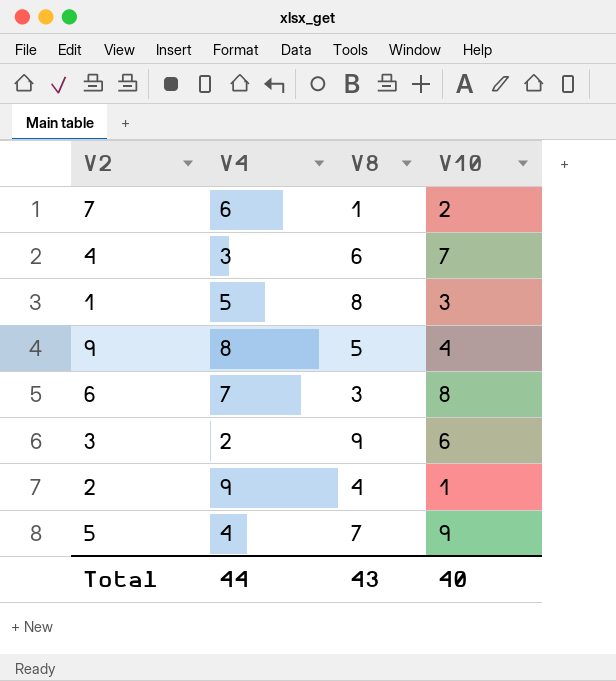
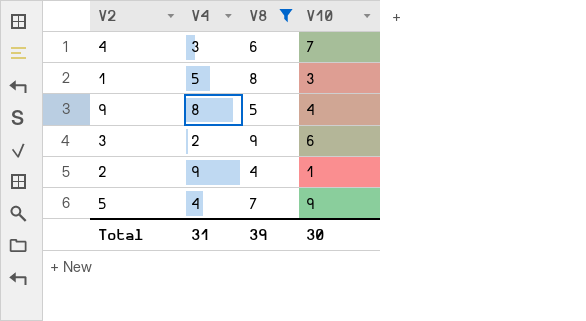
filter: none -> V8 >= 4
Total | V4: 44 -> 31
Total | V8: 43 -> 39
Total | V10: 40 -> 30

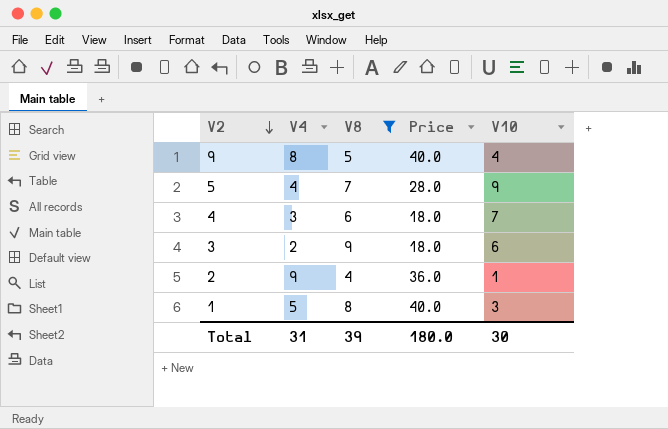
row order: none -> V2 descending
column Price | formula: none -> [V4] * [V8]

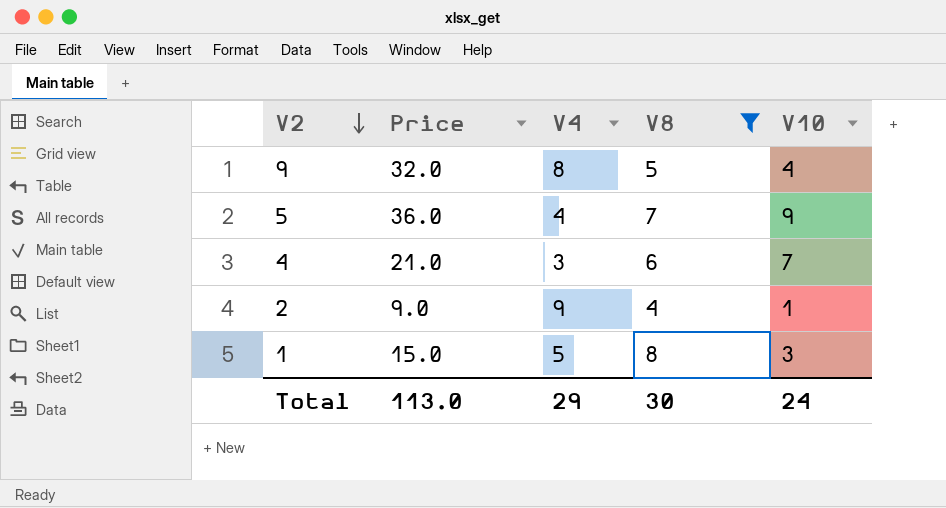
column Price | formula: [V4] * [V8] -> [V4] * [V10]
column Price | position: 4 -> 2
row 3: 2 | 9 | 18.0 | 6 -> none
Total | Price: 180.0 -> 113.0
Total | V4: 31 -> 29
Total | V8: 39 -> 30
Total | V10: 30 -> 24

